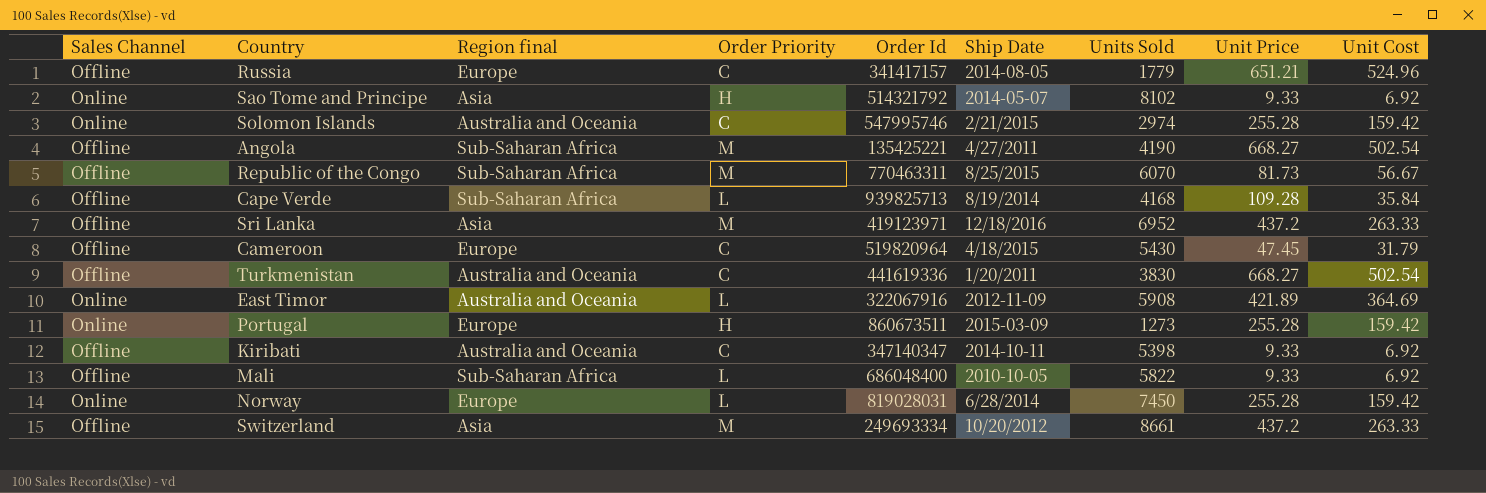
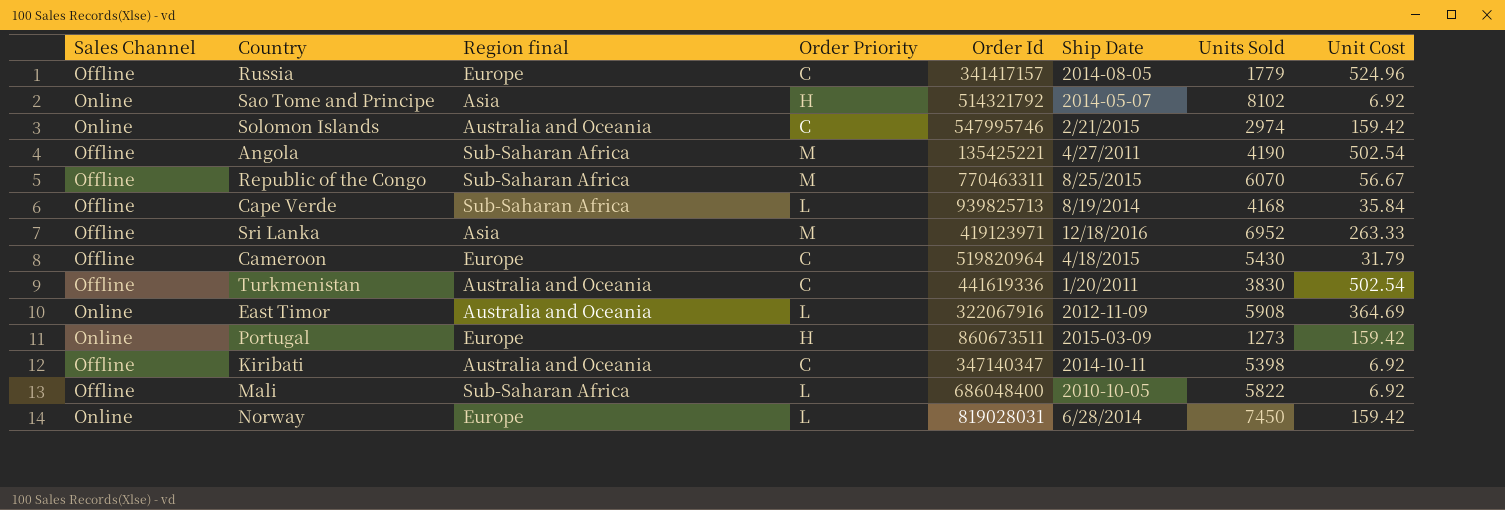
column Unit Price | position: 8 -> none
row Switzerland: Offline | Asia | M | 249693334 | 10/20/2012 | 8661 | 437.2 | 263.33 -> none

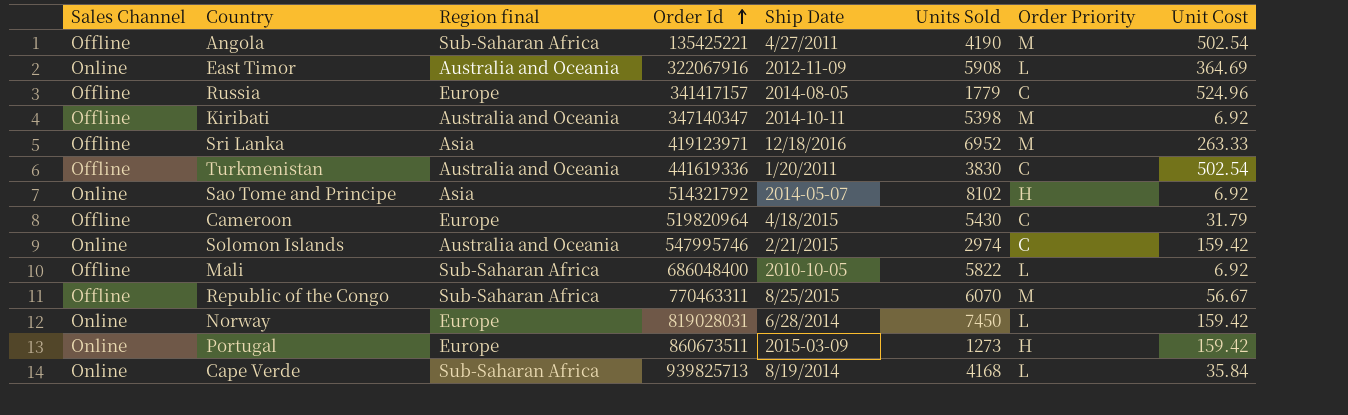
row order: none -> Order Id ascending
column Order Priority | position: 4 -> 7
Kiribati | Order Priority: C -> M
Cape Verde | Sales Channel: Offline -> Online

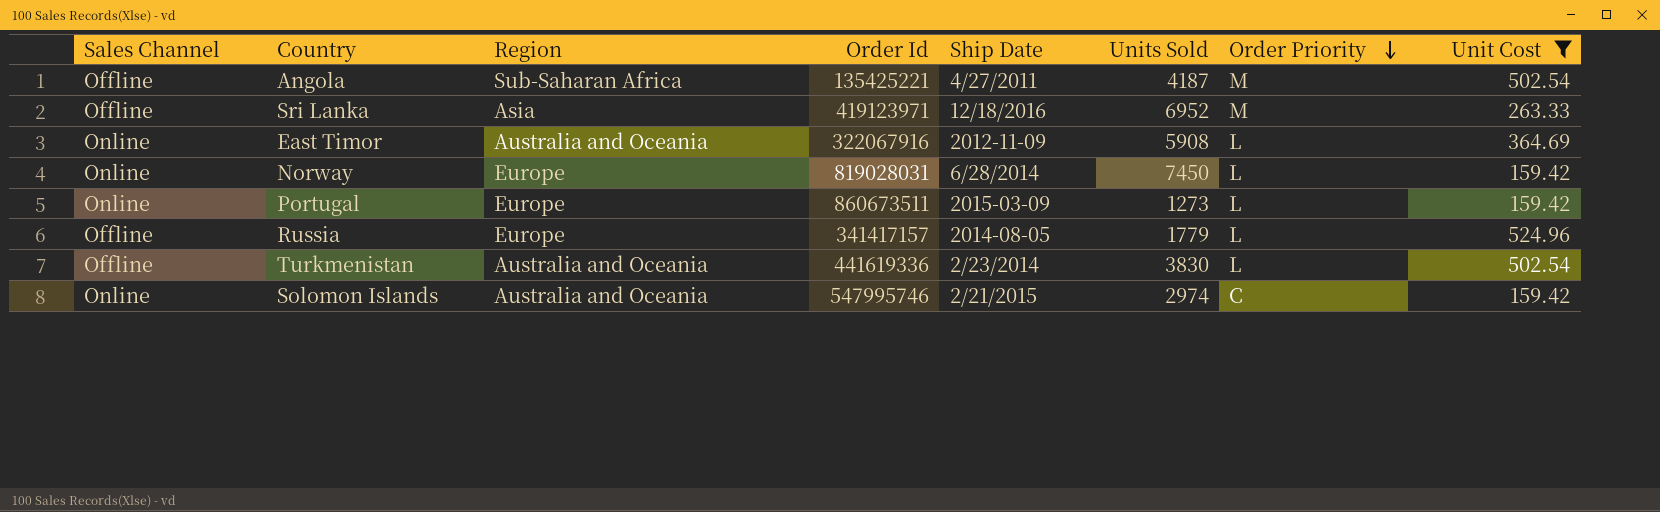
filter: none -> Unit Cost >= 159.42
row order: Order Id ascending -> Order Priority descending
column name: Region final -> Region
Angola | Units Sold: 4190 -> 4187
Portugal | Order Priority: H -> L
Russia | Order Priority: C -> L
Turkmenistan | Ship Date: 1/20/2011 -> 2/23/2014
Turkmenistan | Order Priority: C -> L

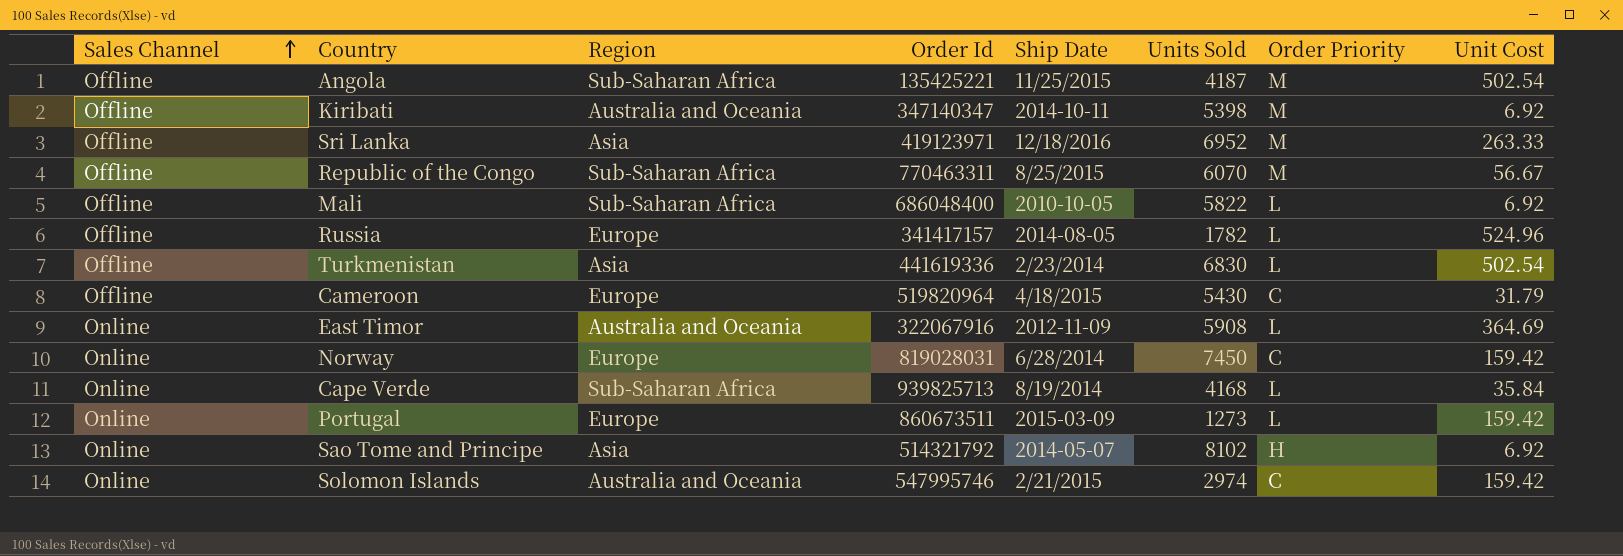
filter: Unit Cost >= 159.42 -> none
row order: Order Priority descending -> Sales Channel ascending
Angola | Ship Date: 4/27/2011 -> 11/25/2015
Russia | Units Sold: 1779 -> 1782
Turkmenistan | Region: Australia and Oceania -> Asia
Turkmenistan | Units Sold: 3830 -> 6830
Norway | Order Priority: L -> C

